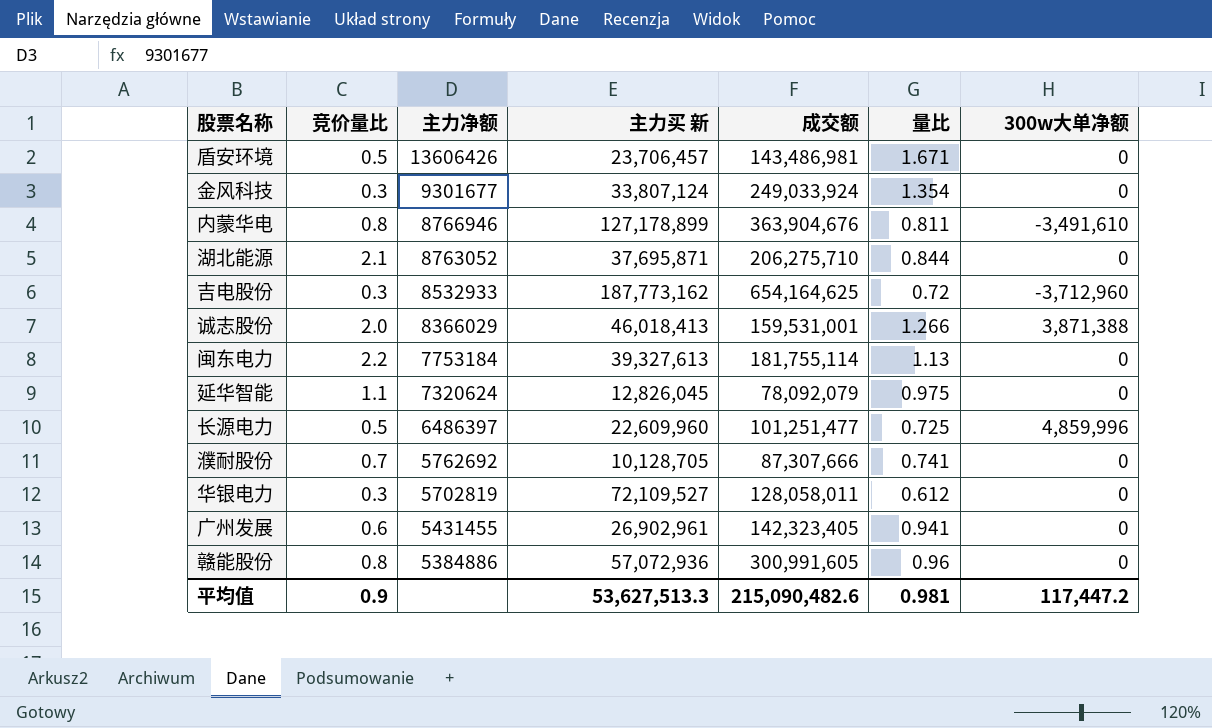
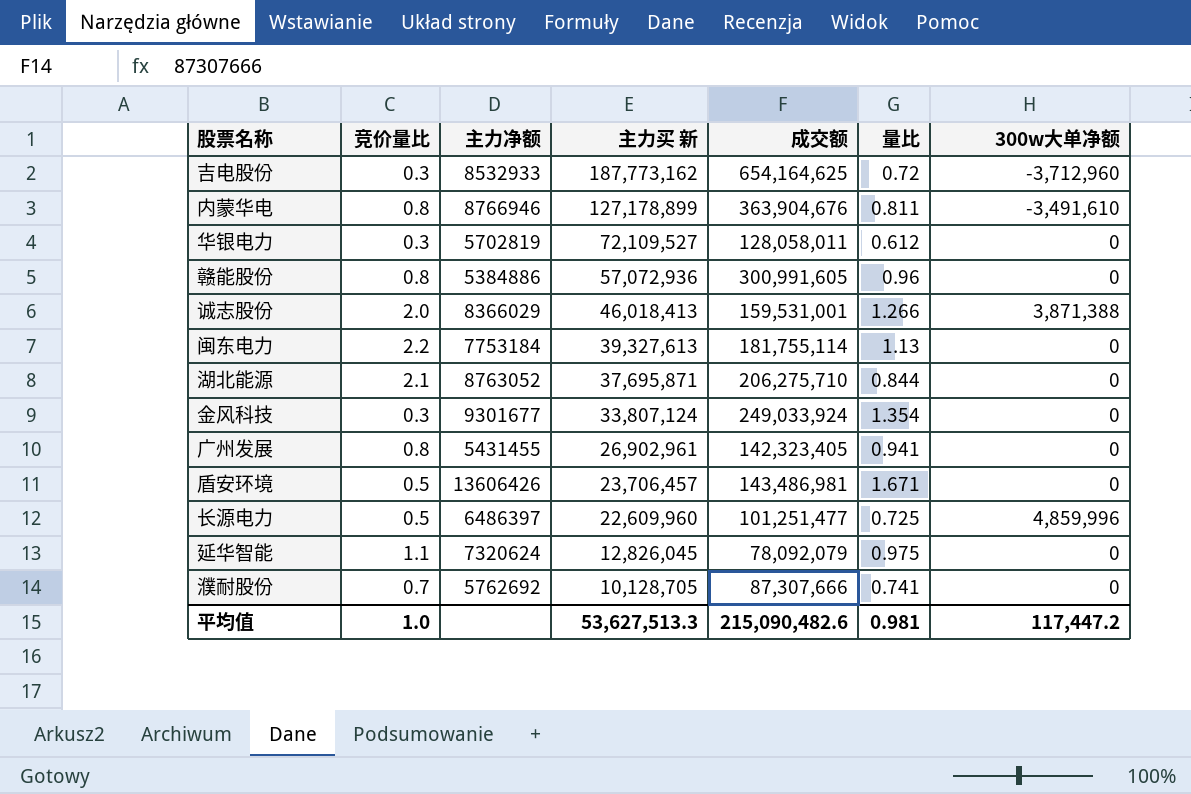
row order: 主力净额 descending -> 主力买 新 descending
广州发展 | 竞价量比: 0.6 -> 0.8
平均值 | 竞价量比: 0.9 -> 1.0

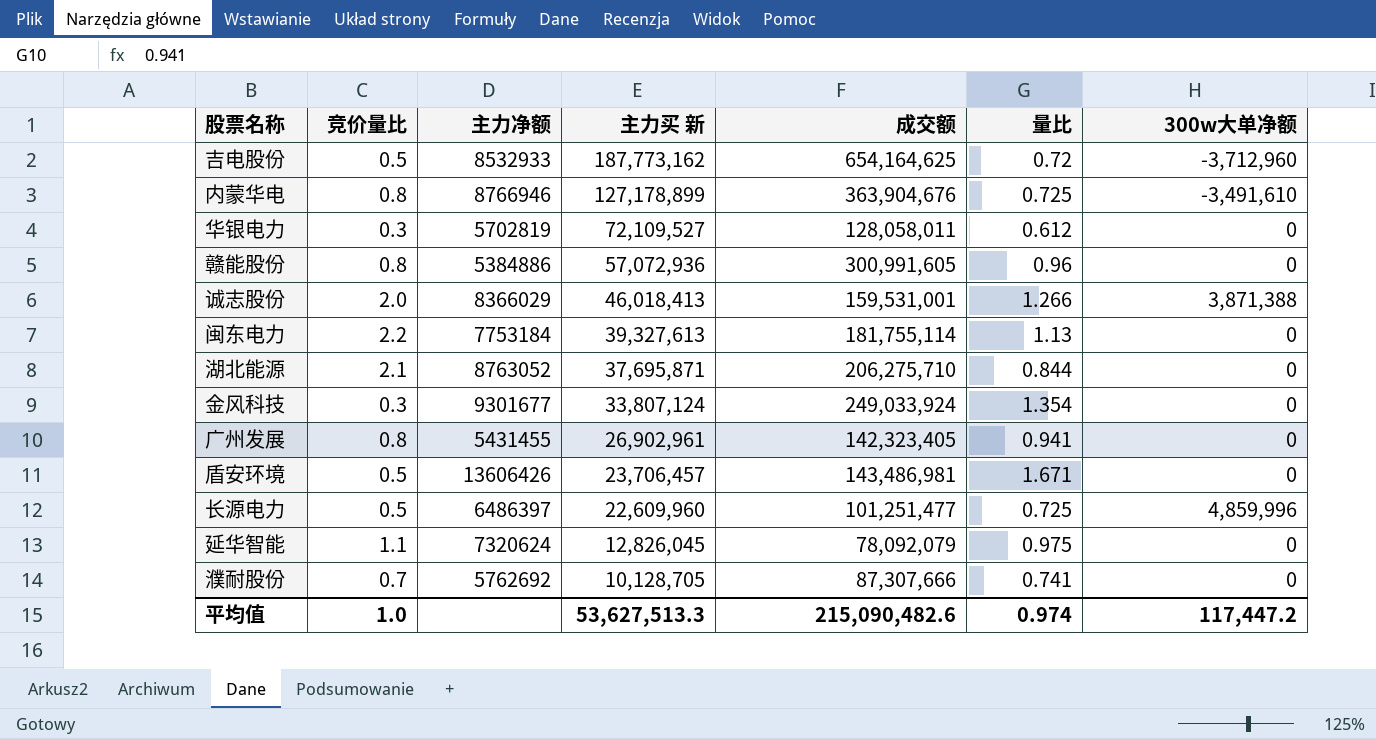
吉电股份 | 竞价量比: 0.3 -> 0.5
内蒙华电 | 量比: 0.811 -> 0.725
平均值 | 量比: 0.981 -> 0.974

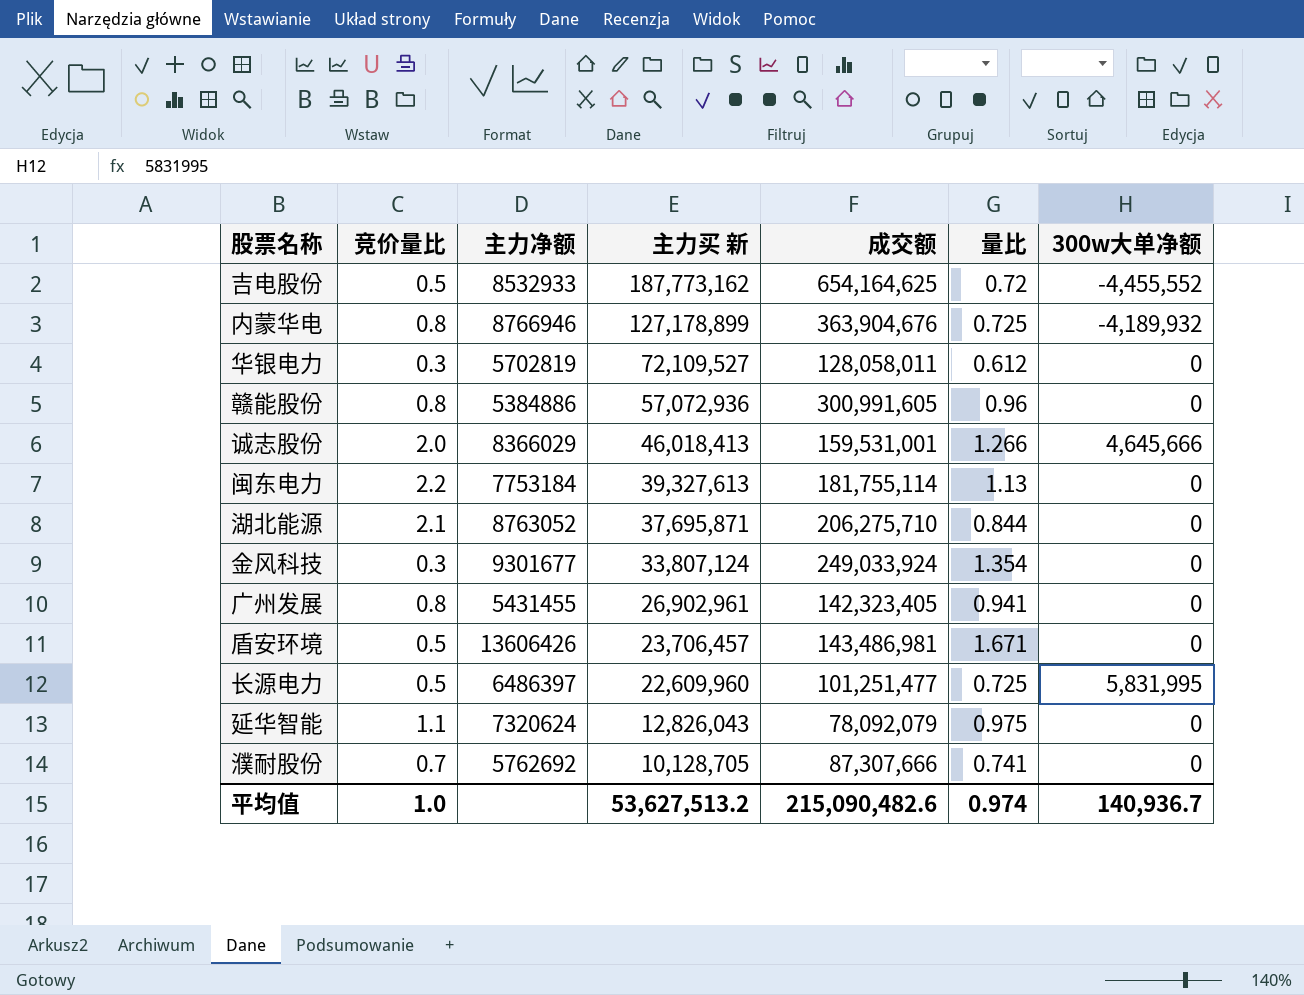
吉电股份 | 300w大单净额: -3,712,960 -> -4,455,552
内蒙华电 | 300w大单净额: -3,491,610 -> -4,189,932
诚志股份 | 300w大单净额: 3,871,388 -> 4,645,666
长源电力 | 300w大单净额: 4,859,996 -> 5,831,995
延华智能 | 主力买 新: 12,826,045 -> 12,826,043
平均值 | 主力买 新: 53,627,513.3 -> 53,627,513.2
平均值 | 300w大单净额: 117,447.2 -> 140,936.7

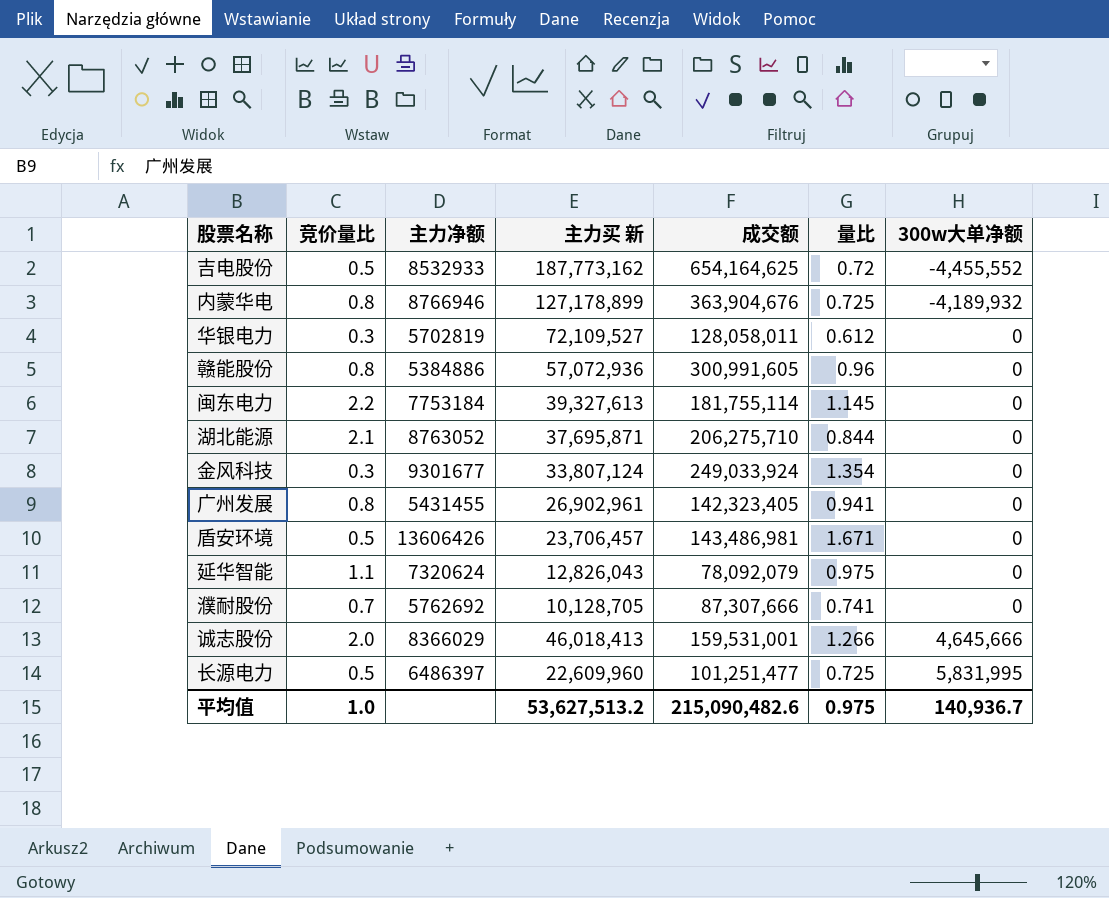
row order: 主力买 新 descending -> 300w大单净额 ascending
闽东电力 | 量比: 1.13 -> 1.145
平均值 | 量比: 0.974 -> 0.975

